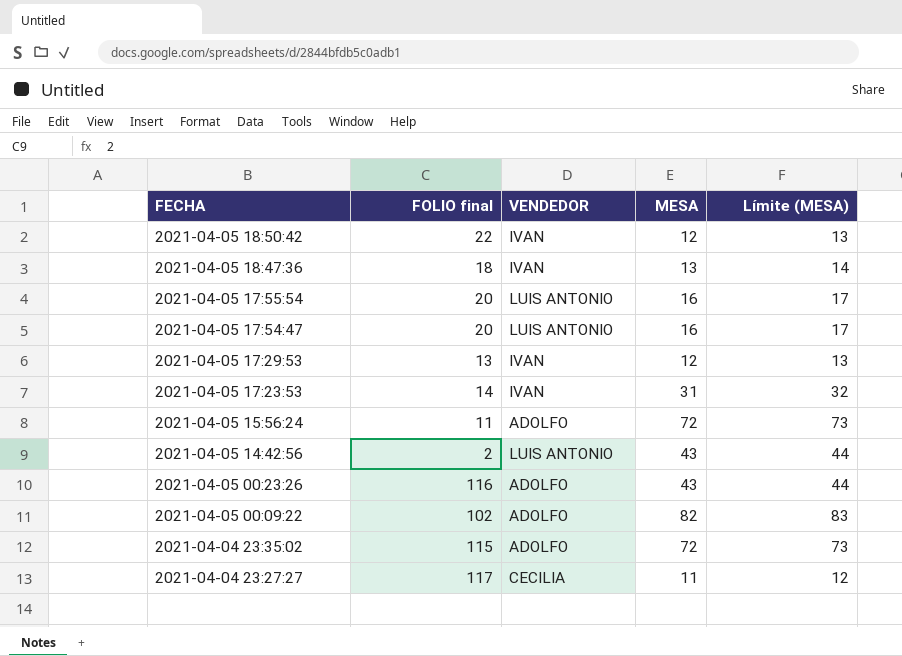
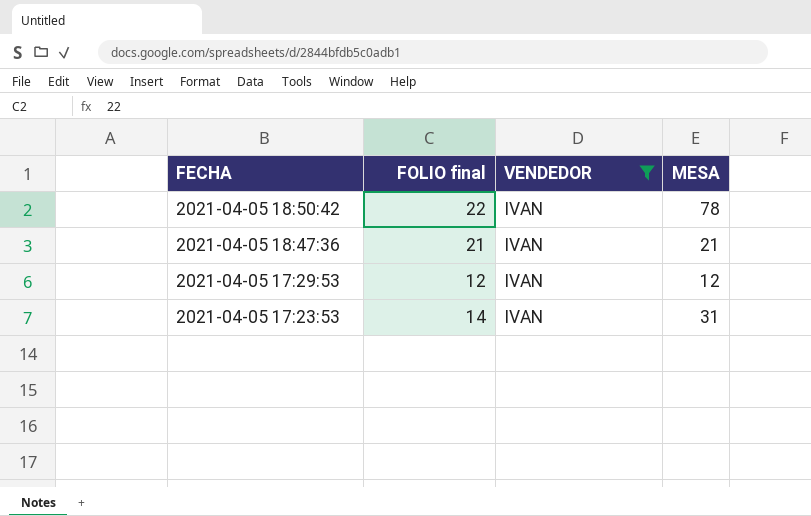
filter: none -> VENDEDOR = IVAN
column Límite (MESA) | formula: [MESA] + 1 -> none
2021-04-05 18:50:42 | MESA: 12 -> 78
2021-04-05 18:47:36 | FOLIO final: 18 -> 21
2021-04-05 18:47:36 | MESA: 13 -> 21
2021-04-05 17:29:53 | FOLIO final: 13 -> 12

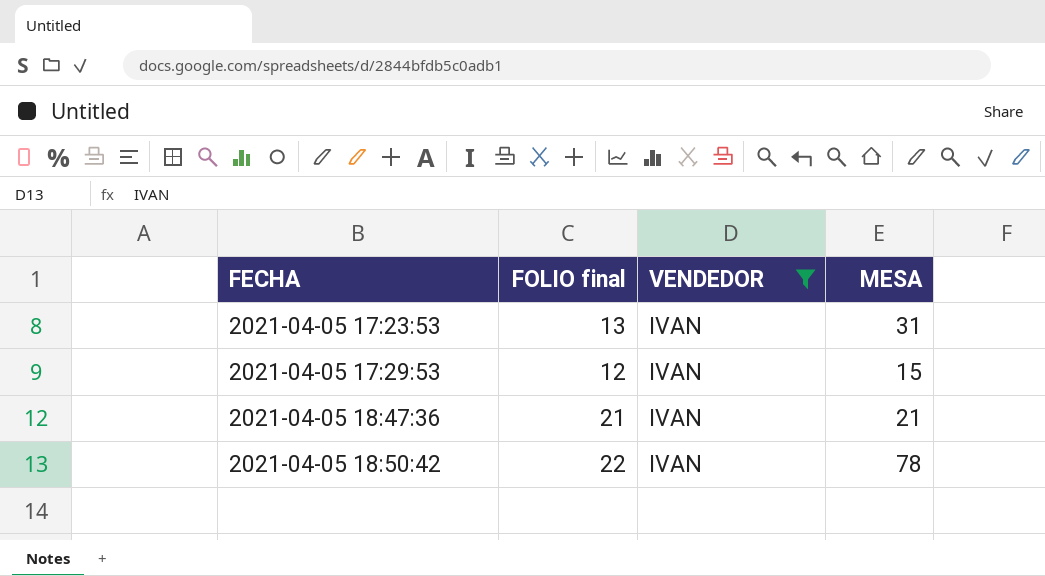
row order: FECHA descending -> FECHA ascending
2021-04-05 17:23:53 | FOLIO final: 14 -> 13
2021-04-05 17:29:53 | MESA: 12 -> 15

